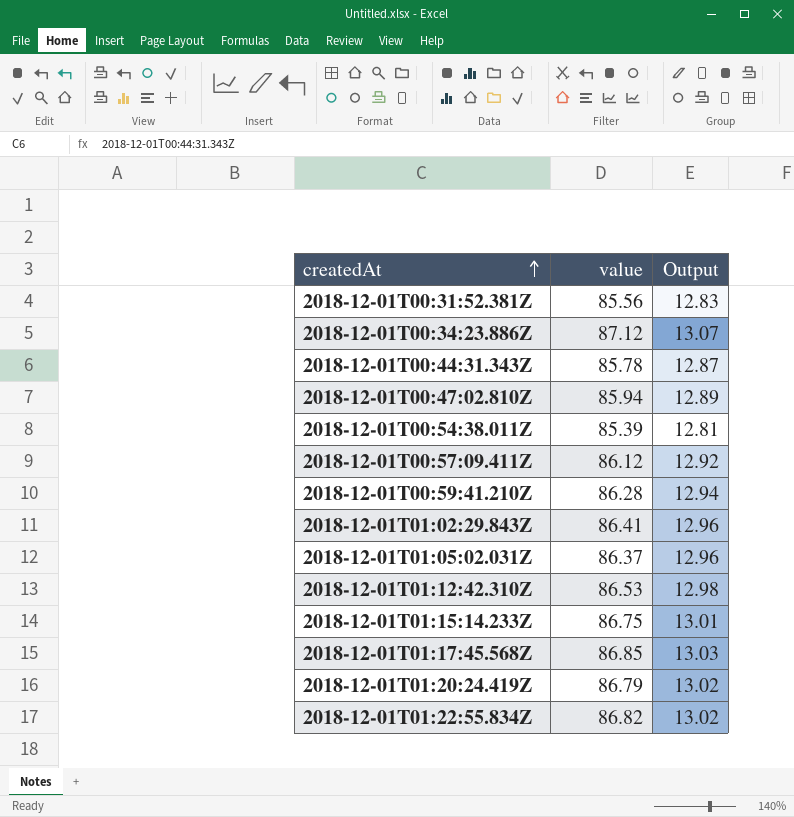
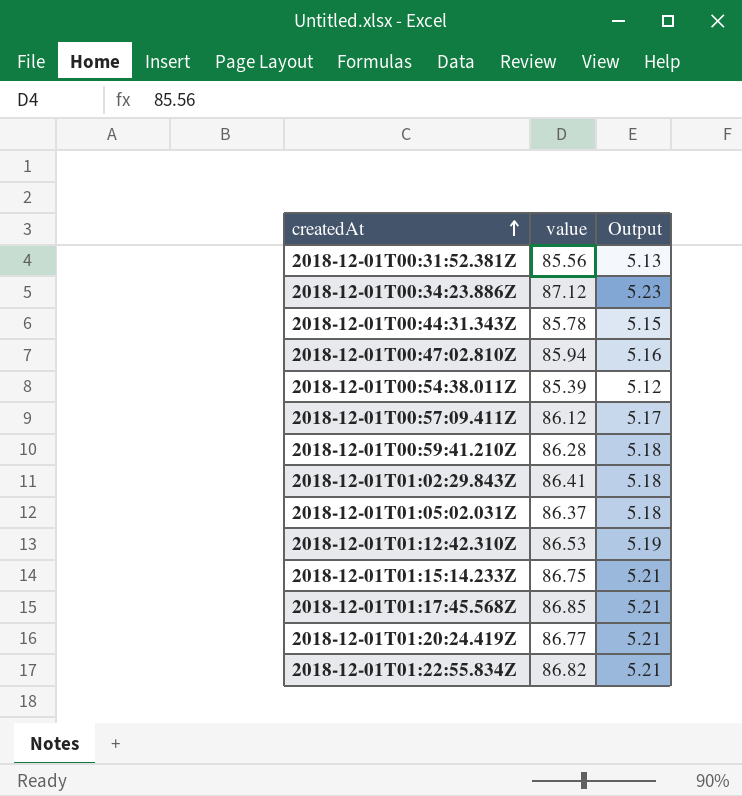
column Output | formula: [value] * 0.15 -> [value] * 0.06
2018-12-01T01:20:24.419Z | value: 86.79 -> 86.77

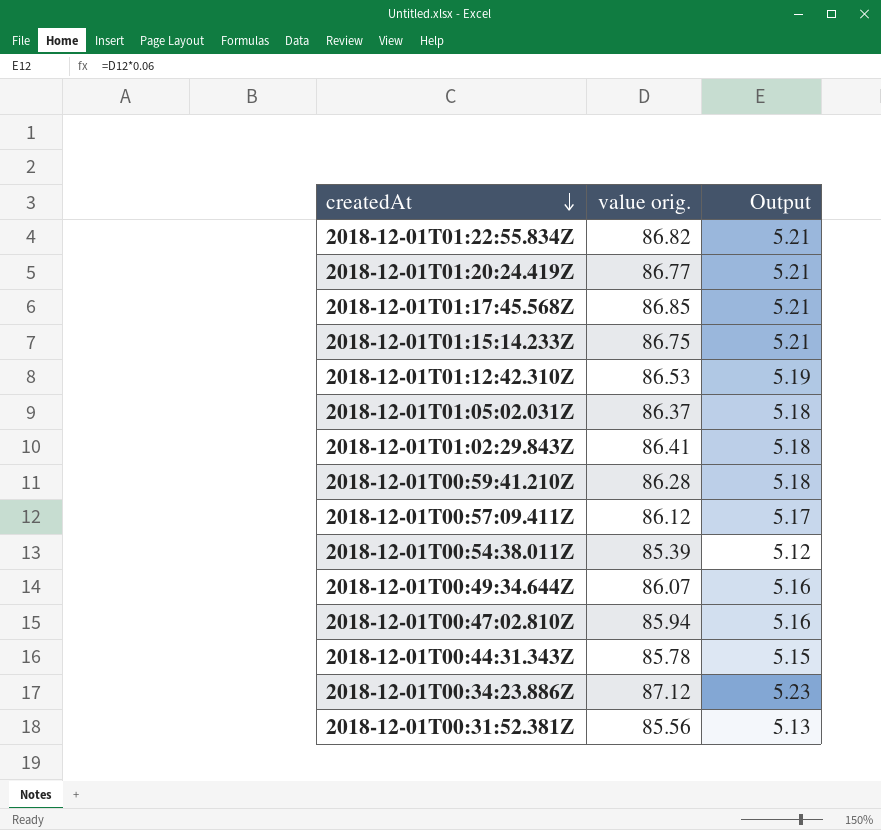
row order: createdAt ascending -> createdAt descending
column name: value -> value orig.
row 2018-12-01T00:49:34.644Z: none -> 86.07 | 5.16

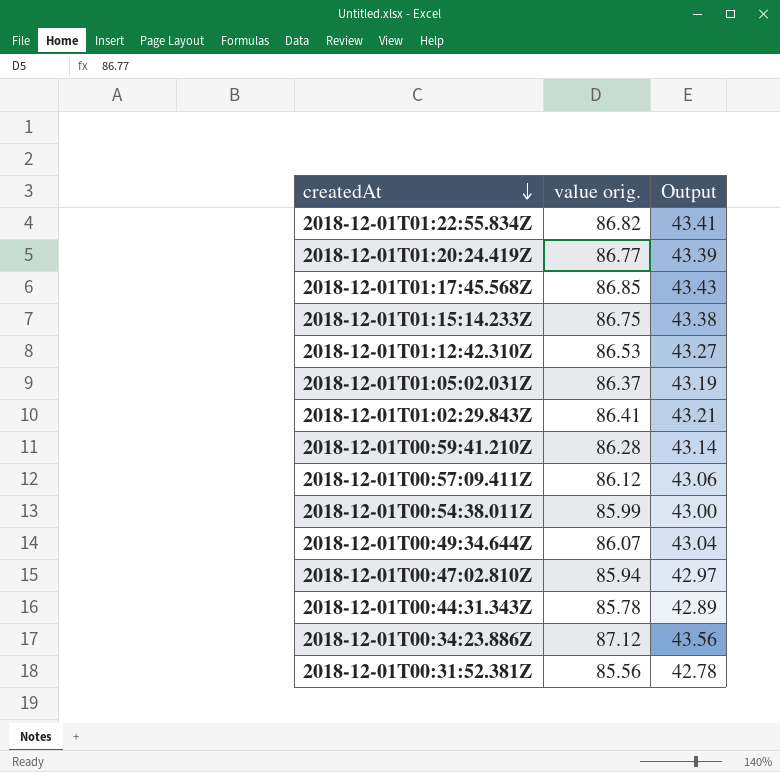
column Output | formula: [value orig.] * 0.06 -> [value orig.] * 0.5
2018-12-01T00:54:38.011Z | value orig.: 85.39 -> 85.99

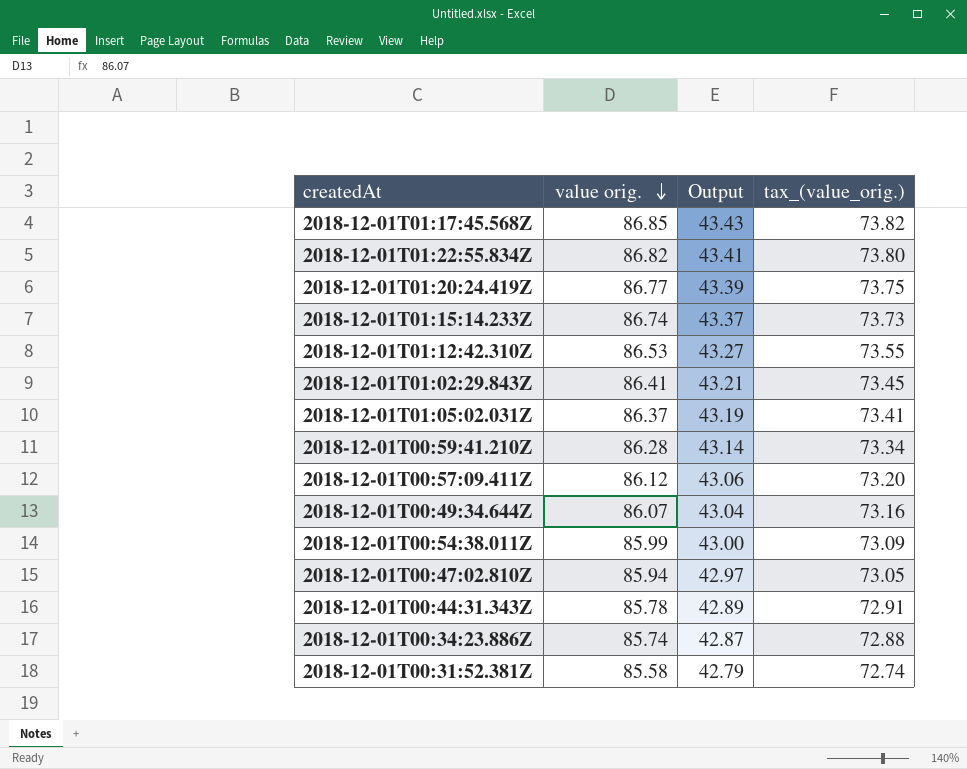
row order: createdAt descending -> value orig. descending
column tax_(value_orig.) | formula: none -> [value orig.] * 0.85
2018-12-01T01:15:14.233Z | value orig.: 86.75 -> 86.74
2018-12-01T01:15:14.233Z | Output: 43.38 -> 43.37
2018-12-01T00:34:23.886Z | value orig.: 87.12 -> 85.74
2018-12-01T00:34:23.886Z | Output: 43.56 -> 42.87
2018-12-01T00:31:52.381Z | value orig.: 85.56 -> 85.58
2018-12-01T00:31:52.381Z | Output: 42.78 -> 42.79

